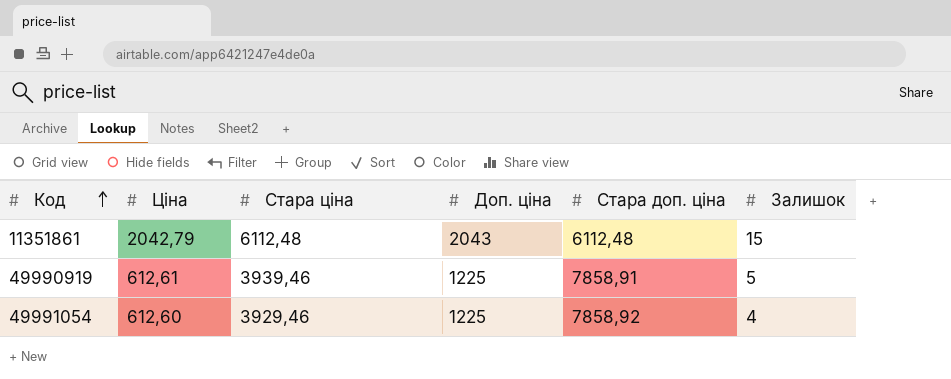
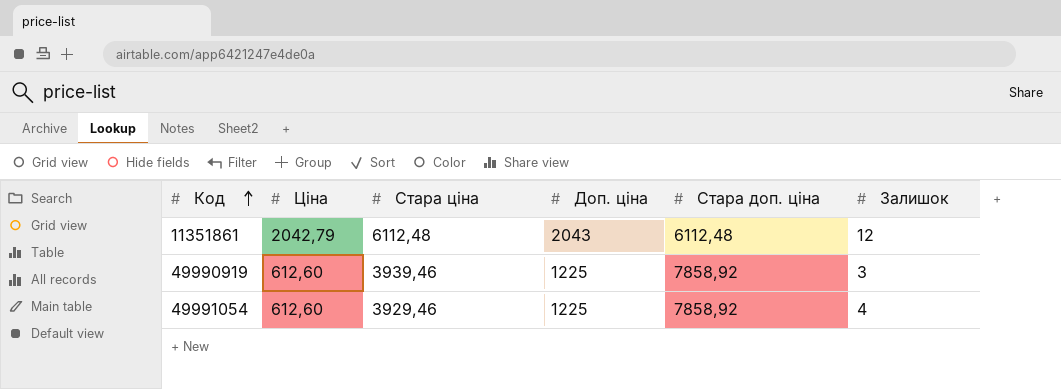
11351861 | Залишок: 15 -> 12
49990919 | Ціна: 612,61 -> 612,60
49990919 | Стара доп. ціна: 7858,91 -> 7858,92
49990919 | Залишок: 5 -> 3

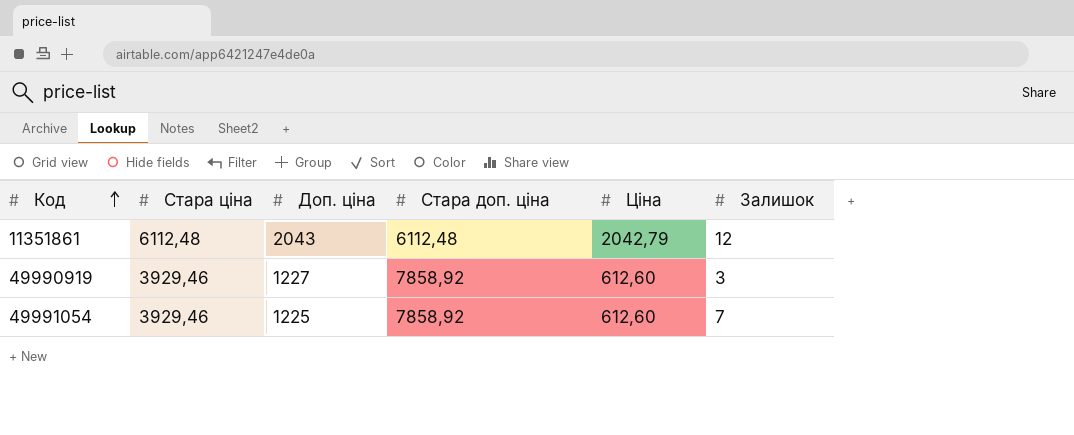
column Ціна | position: 2 -> 5
49990919 | Стара ціна: 3939,46 -> 3929,46
49990919 | Доп. ціна: 1225 -> 1227
49991054 | Залишок: 4 -> 7

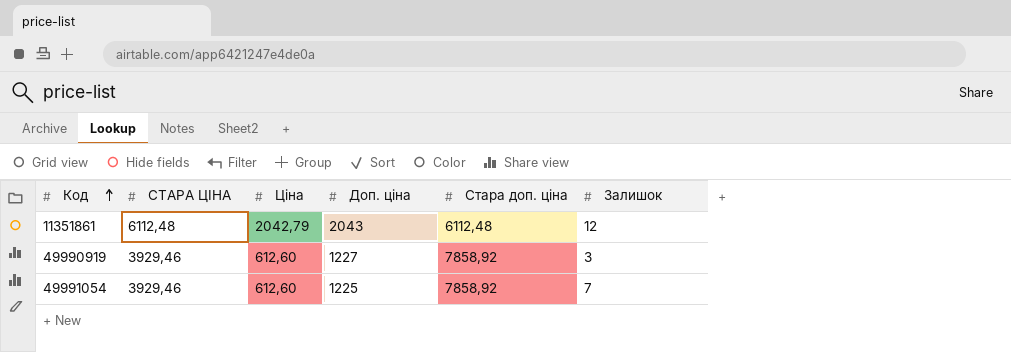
column name: Стара ціна -> СТАРА ЦІНА
column Ціна | position: 5 -> 3

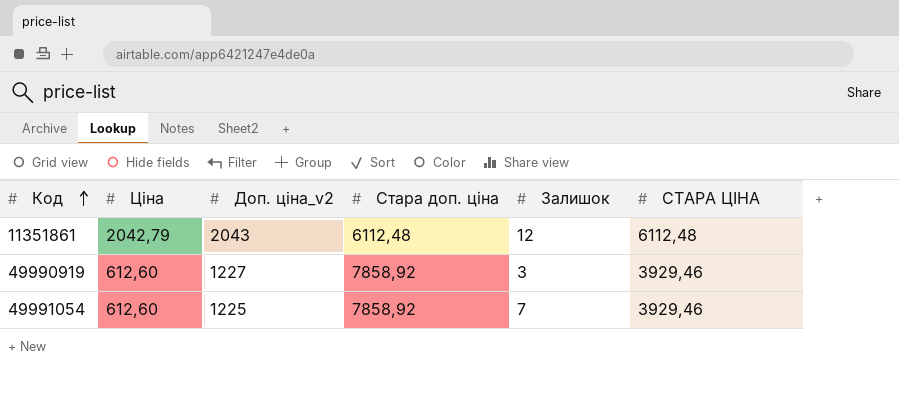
column name: Доп. ціна -> Доп. ціна_v2
column СТАРА ЦІНА | position: 2 -> 6

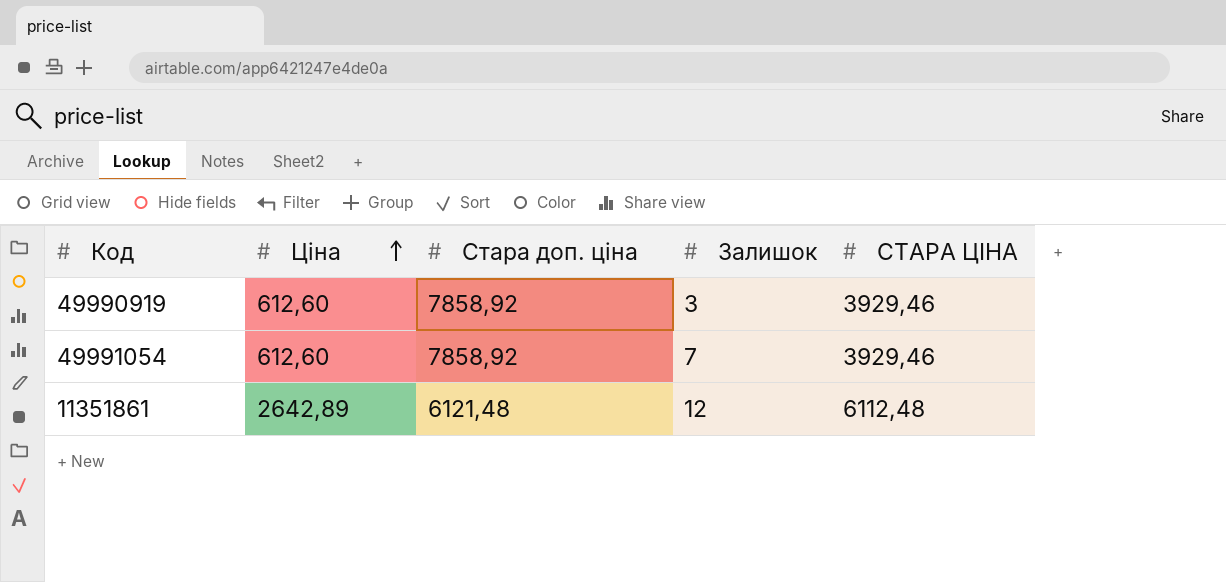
row order: Код ascending -> Ціна ascending
column Доп. ціна_v2 | position: 3 -> none
11351861 | Ціна: 2042,79 -> 2642,89
11351861 | Стара доп. ціна: 6112,48 -> 6121,48

